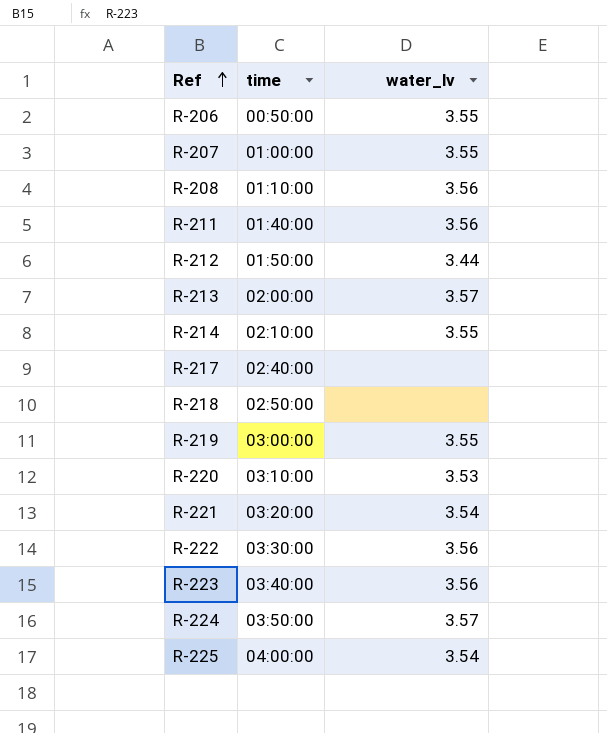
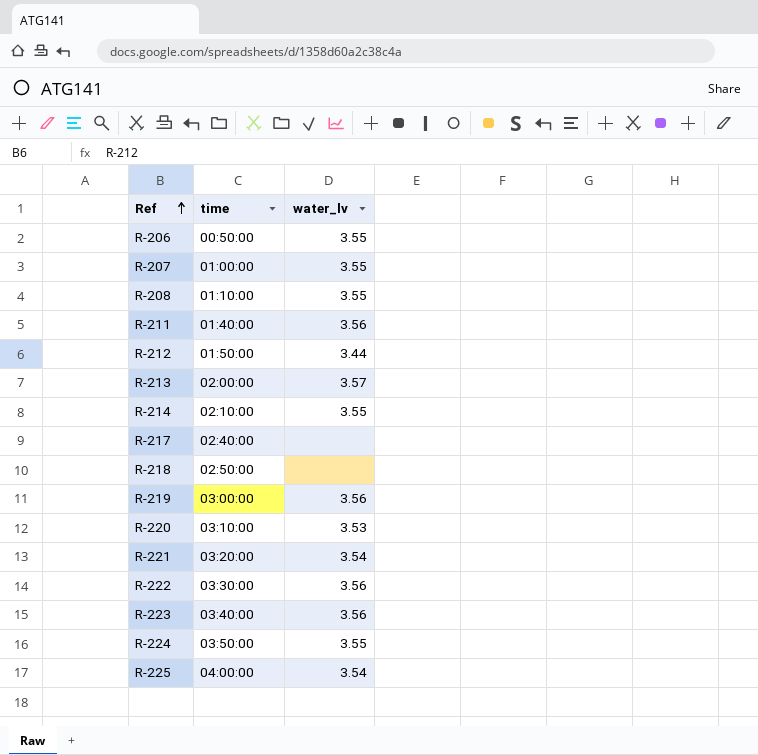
R-208 | water_lv: 3.56 -> 3.55
R-219 | water_lv: 3.55 -> 3.56
R-224 | water_lv: 3.57 -> 3.55

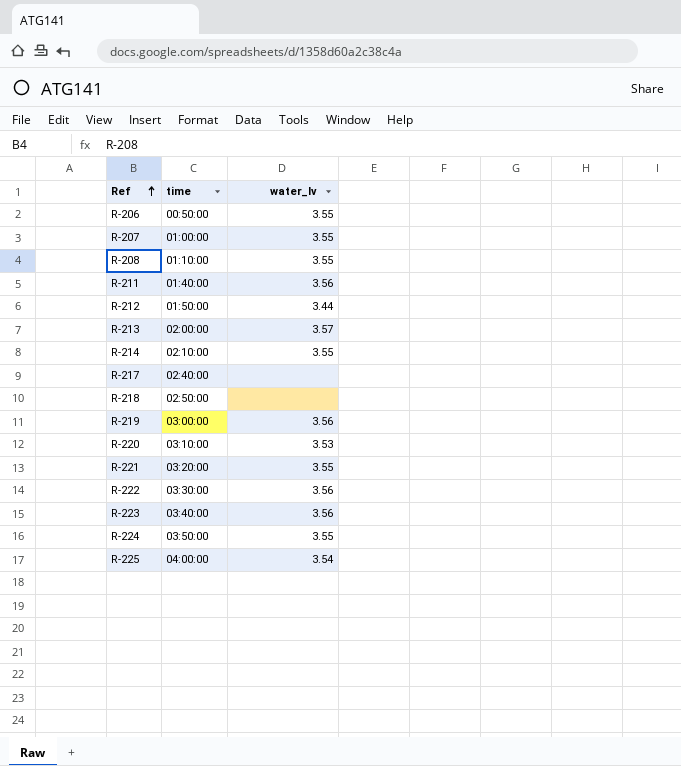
R-221 | water_lv: 3.54 -> 3.55

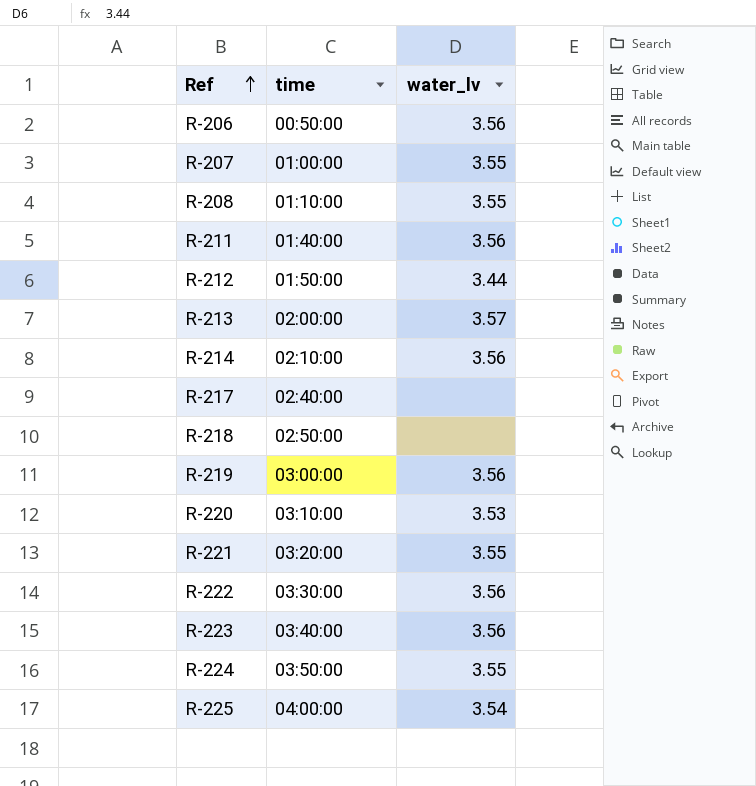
R-206 | water_lv: 3.55 -> 3.56
R-214 | water_lv: 3.55 -> 3.56

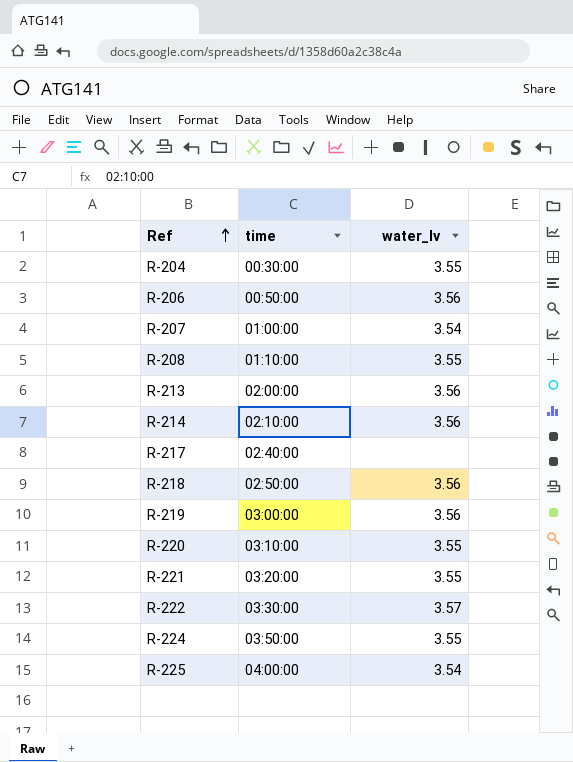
row R-211: 01:40:00 | 3.56 -> none
row R-212: 01:50:00 | 3.44 -> none
row R-223: 03:40:00 | 3.56 -> none
row R-204: none -> 00:30:00 | 3.55
R-207 | water_lv: 3.55 -> 3.54
R-213 | water_lv: 3.57 -> 3.56
R-218 | water_lv: none -> 3.56
R-220 | water_lv: 3.53 -> 3.55
R-222 | water_lv: 3.56 -> 3.57

